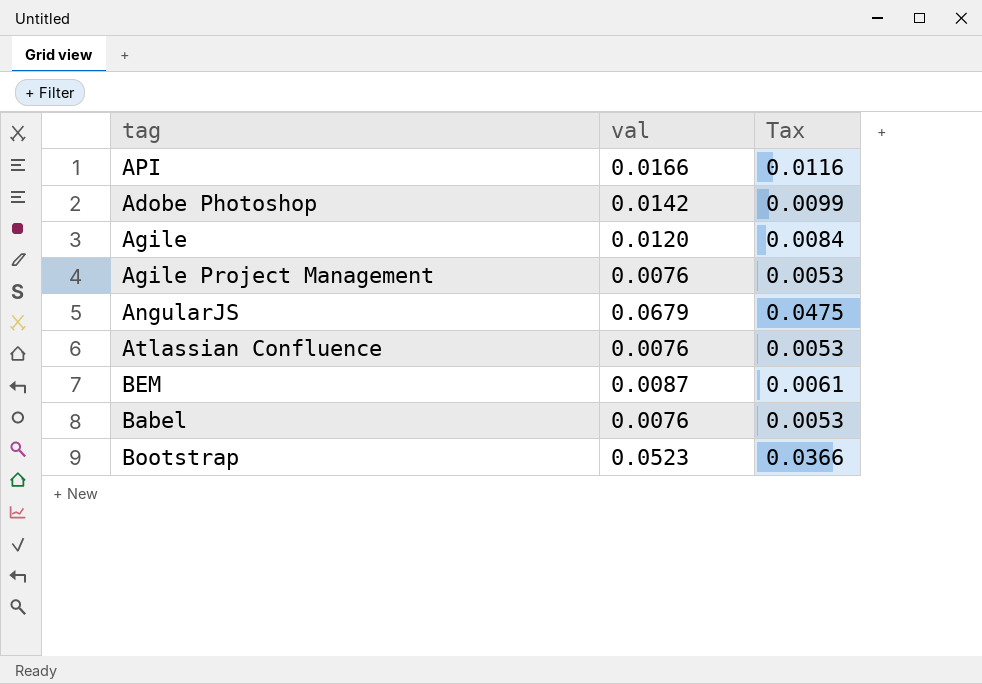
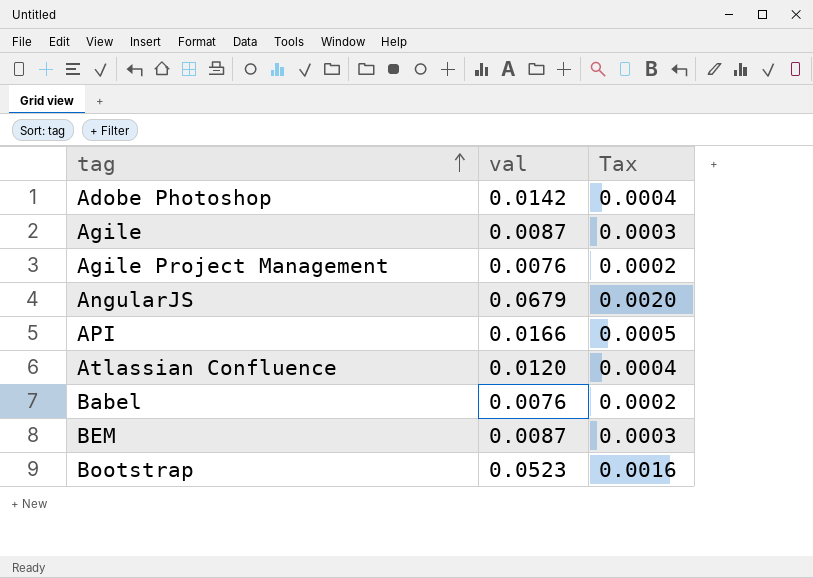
row order: none -> tag ascending
column Tax | formula: [val] * 0.7 -> [val] * 0.03
Agile | val: 0.0120 -> 0.0087
Atlassian Confluence | val: 0.0076 -> 0.0120

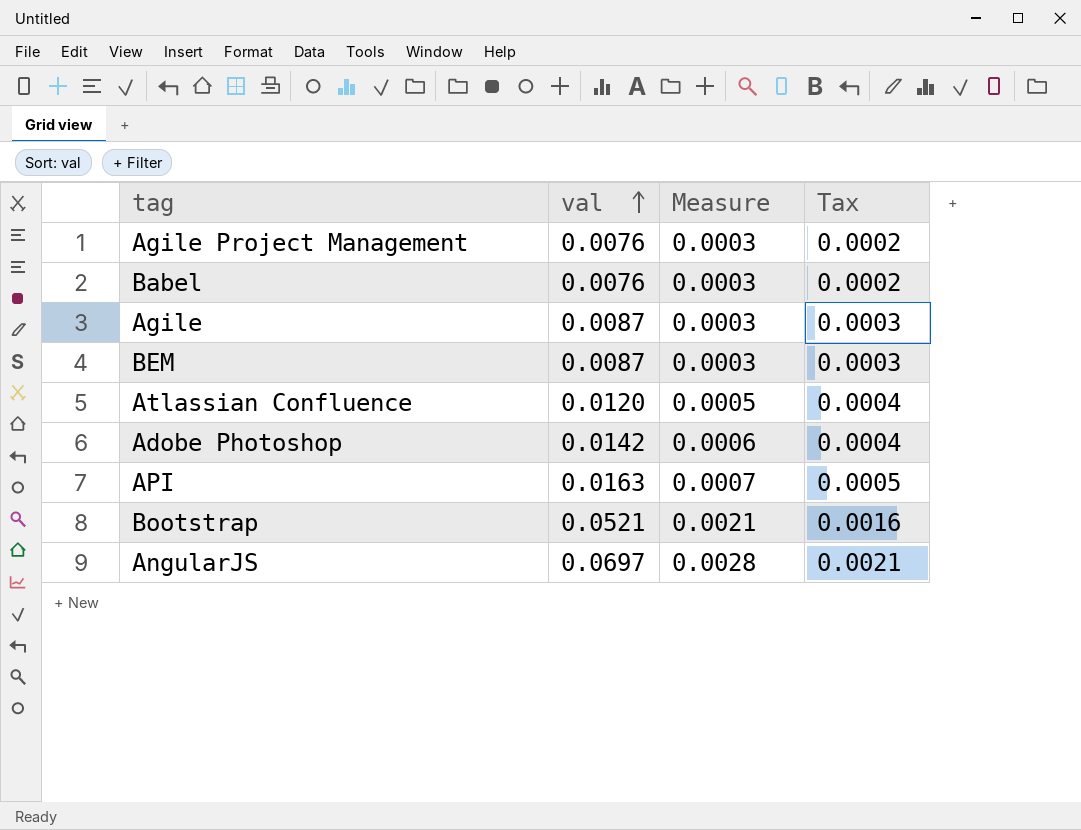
row order: tag ascending -> val ascending
column Measure | formula: none -> [val] * 0.04
API | val: 0.0166 -> 0.0163
Bootstrap | val: 0.0523 -> 0.0521
AngularJS | val: 0.0679 -> 0.0697
AngularJS | Tax: 0.0020 -> 0.0021

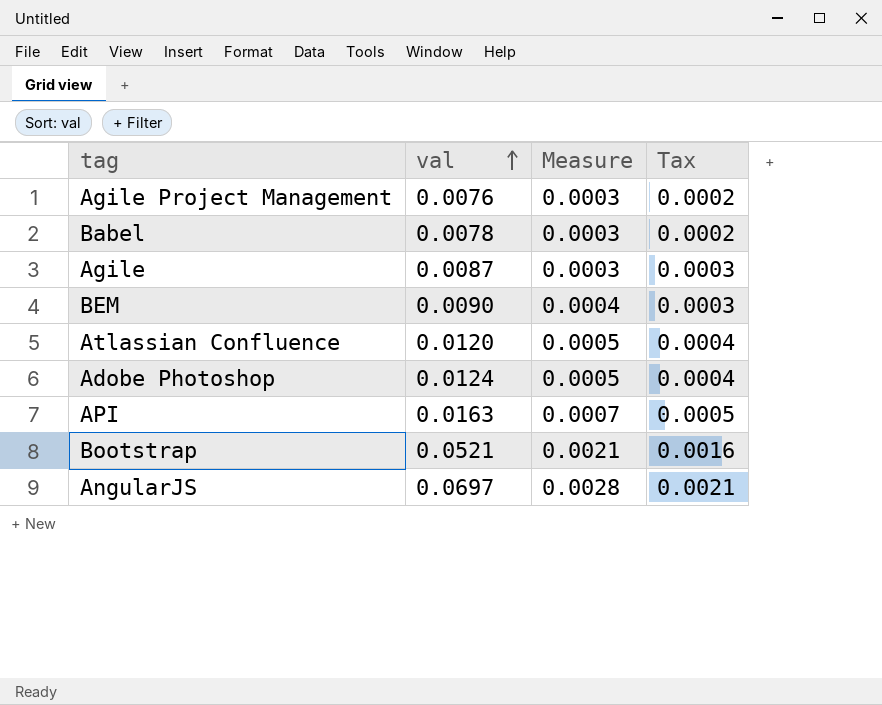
Babel | val: 0.0076 -> 0.0078
BEM | val: 0.0087 -> 0.0090
BEM | Measure: 0.0003 -> 0.0004
Adobe Photoshop | val: 0.0142 -> 0.0124
Adobe Photoshop | Measure: 0.0006 -> 0.0005

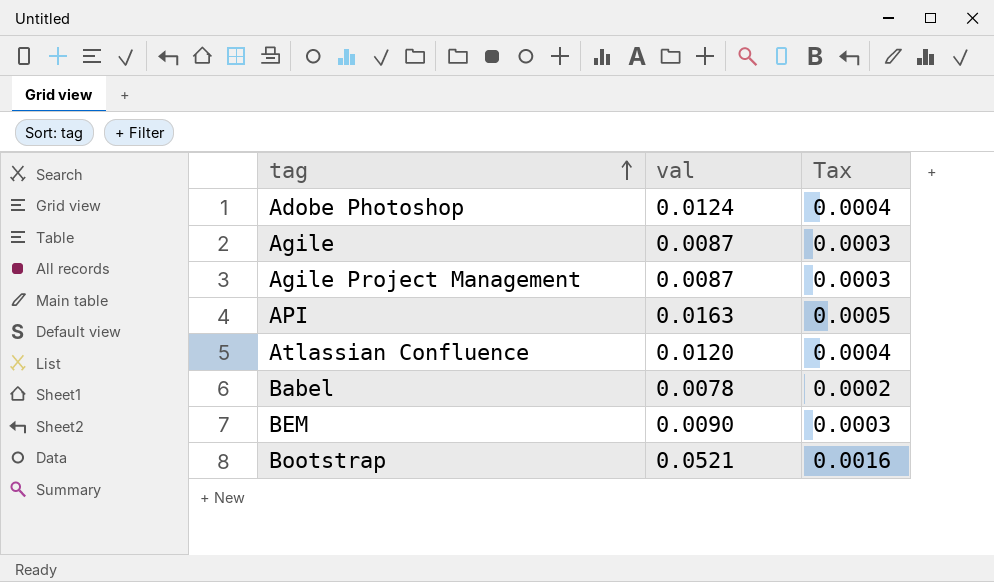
row order: val ascending -> tag ascending
column Measure | formula: [val] * 0.04 -> none
row AngularJS: 0.0697 | 0.0028 | 0.0021 -> none
Agile Project Management | val: 0.0076 -> 0.0087
Agile Project Management | Tax: 0.0002 -> 0.0003

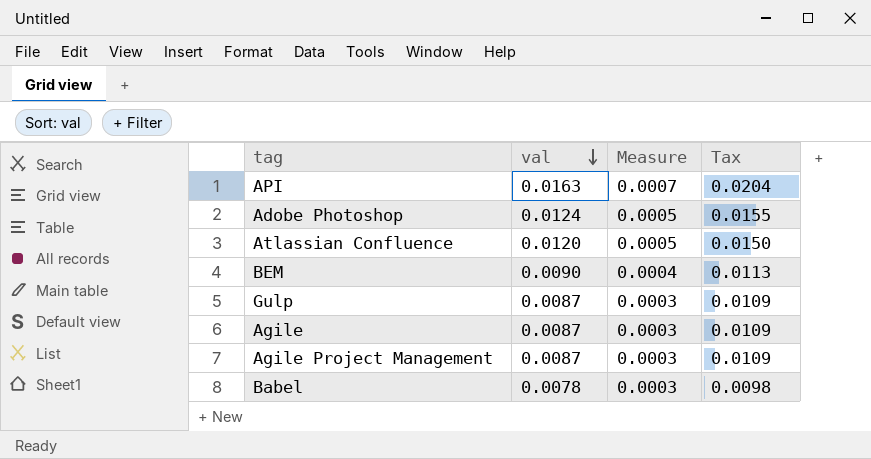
row order: tag ascending -> val descending
column Measure | formula: none -> [val] * 0.04
column Tax | formula: [val] * 0.03 -> [val] * 1.25
row Bootstrap: 0.0521 | 0.0016 -> none
row Gulp: none -> 0.0087 | 0.0003 | 0.0109

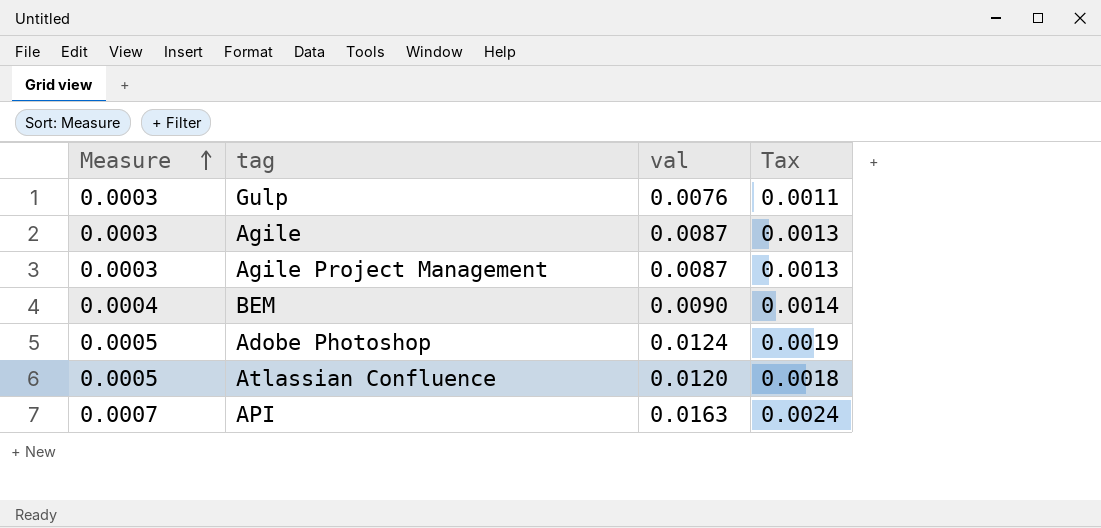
row order: val descending -> Measure ascending
column Measure | position: 3 -> 1
column Tax | formula: [val] * 1.25 -> [val] * 0.15
row Babel: 0.0078 | 0.0003 | 0.0098 -> none
Gulp | val: 0.0087 -> 0.0076

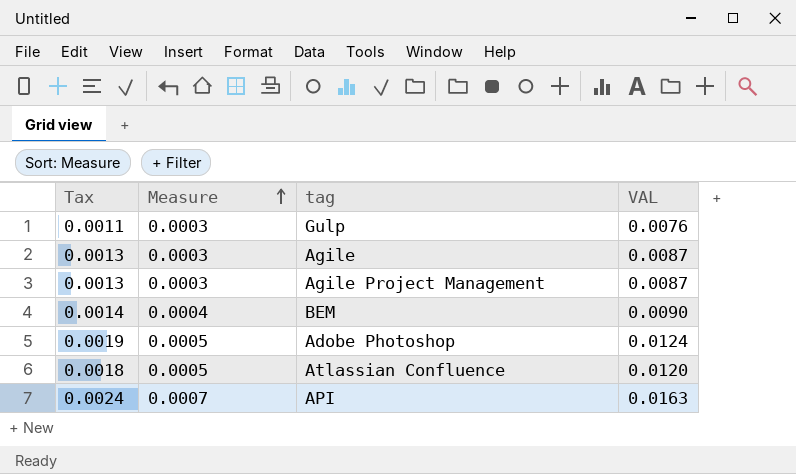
column Tax | position: 4 -> 1
column name: val -> VAL

